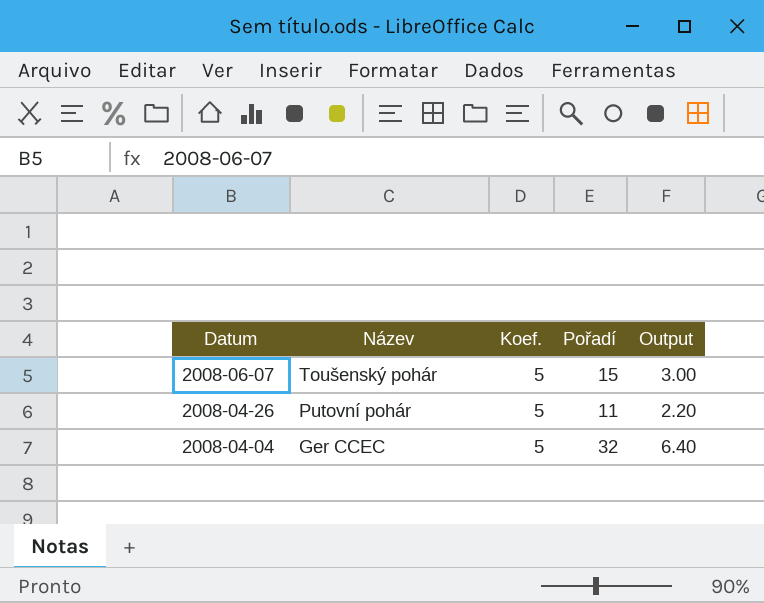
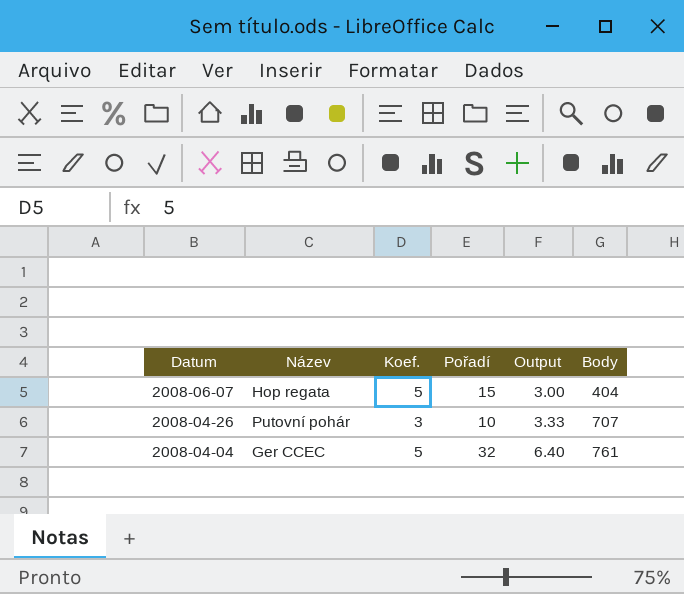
column Body | position: none -> 6
2008-06-07 | Název: Toušenský pohár -> Hop regata
2008-04-26 | Koef.: 5 -> 3
2008-04-26 | Pořadí: 11 -> 10
2008-04-26 | Output: 2.20 -> 3.33

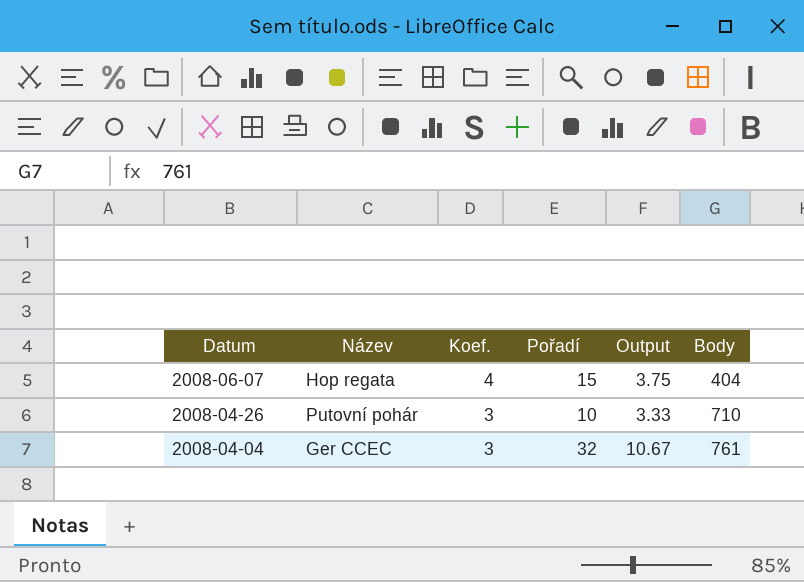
2008-06-07 | Koef.: 5 -> 4
2008-06-07 | Output: 3.00 -> 3.75
2008-04-26 | Body: 707 -> 710
2008-04-04 | Koef.: 5 -> 3
2008-04-04 | Output: 6.40 -> 10.67

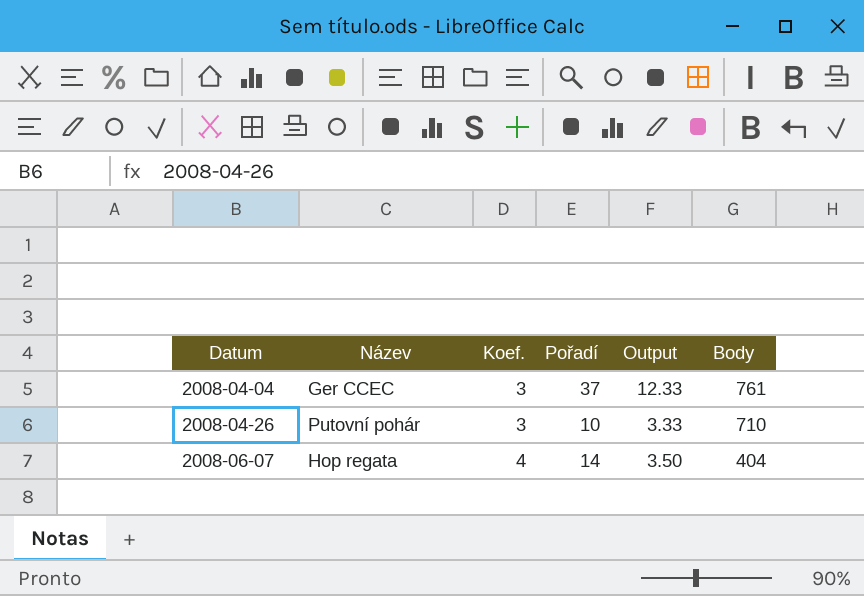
row order: Datum descending -> Datum ascending
2008-04-04 | Pořadí: 32 -> 37
2008-04-04 | Output: 10.67 -> 12.33
2008-06-07 | Pořadí: 15 -> 14
2008-06-07 | Output: 3.75 -> 3.50

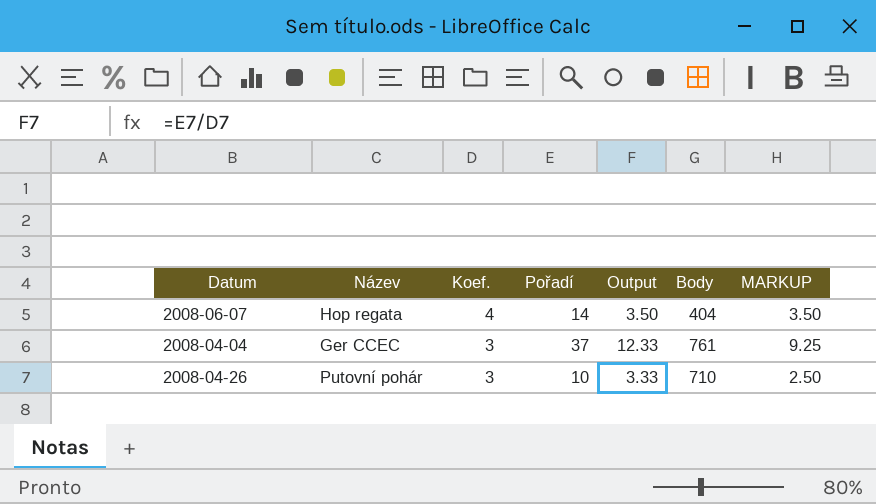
row order: Datum ascending -> Koef. descending
column MARKUP | formula: none -> [Pořadí] * 0.25

